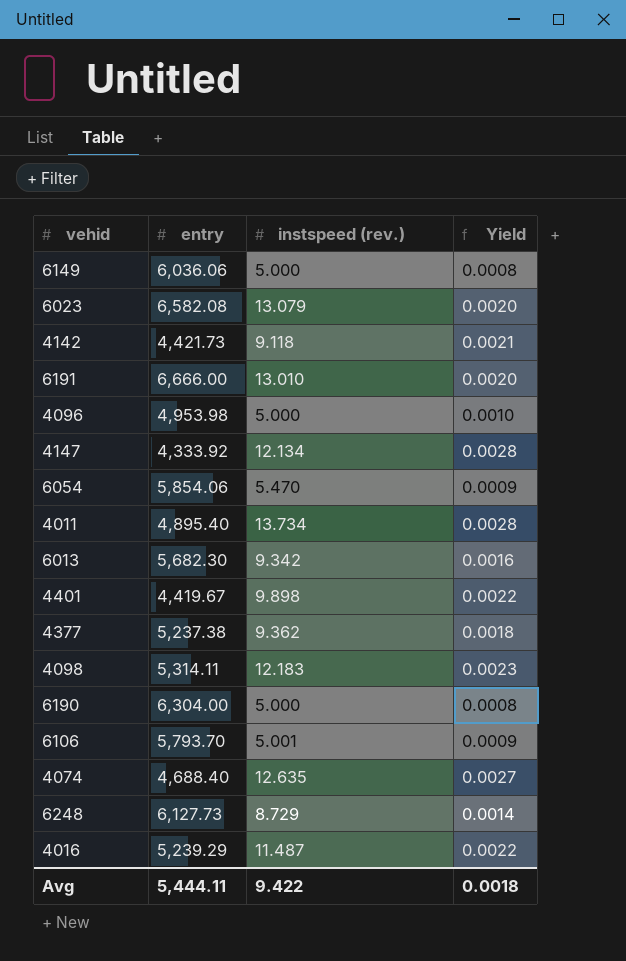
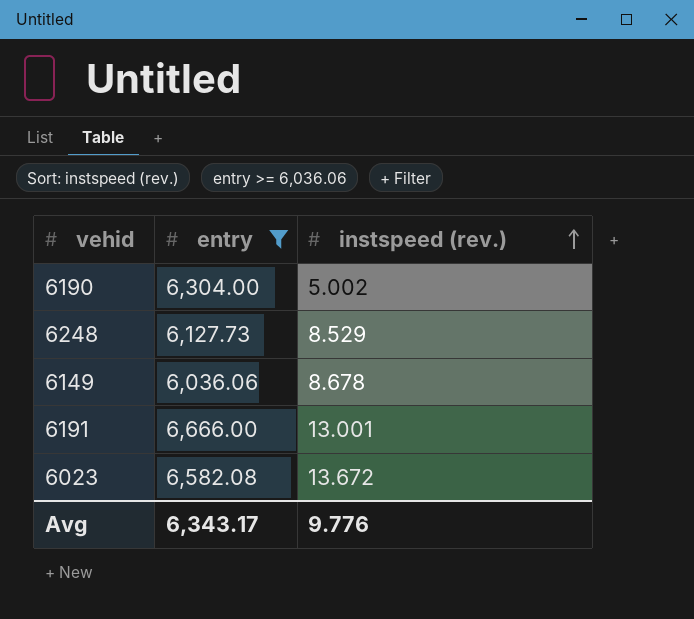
filter: none -> entry >= 6,036.06
row order: none -> instspeed (rev.) ascending
column Yield | formula: [instspeed (rev.)] / [entry] -> none
6190 | instspeed (rev.): 5.000 -> 5.002
6248 | instspeed (rev.): 8.729 -> 8.529
6149 | instspeed (rev.): 5.000 -> 8.678
6191 | instspeed (rev.): 13.010 -> 13.001
6023 | instspeed (rev.): 13.079 -> 13.672
Avg | entry: 5,444.11 -> 6,343.17
Avg | instspeed (rev.): 9.422 -> 9.776

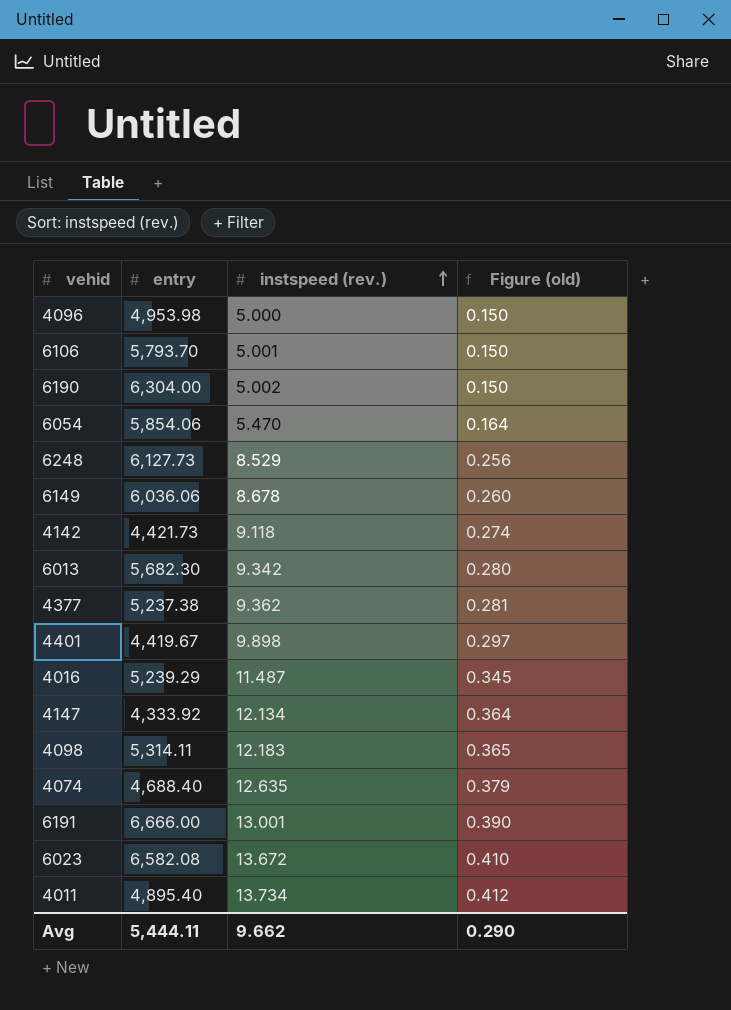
filter: entry >= 6,036.06 -> none
column Figure (old) | formula: none -> [instspeed (rev.)] * 0.03
Avg | entry: 6,343.17 -> 5,444.11
Avg | instspeed (rev.): 9.776 -> 9.662

